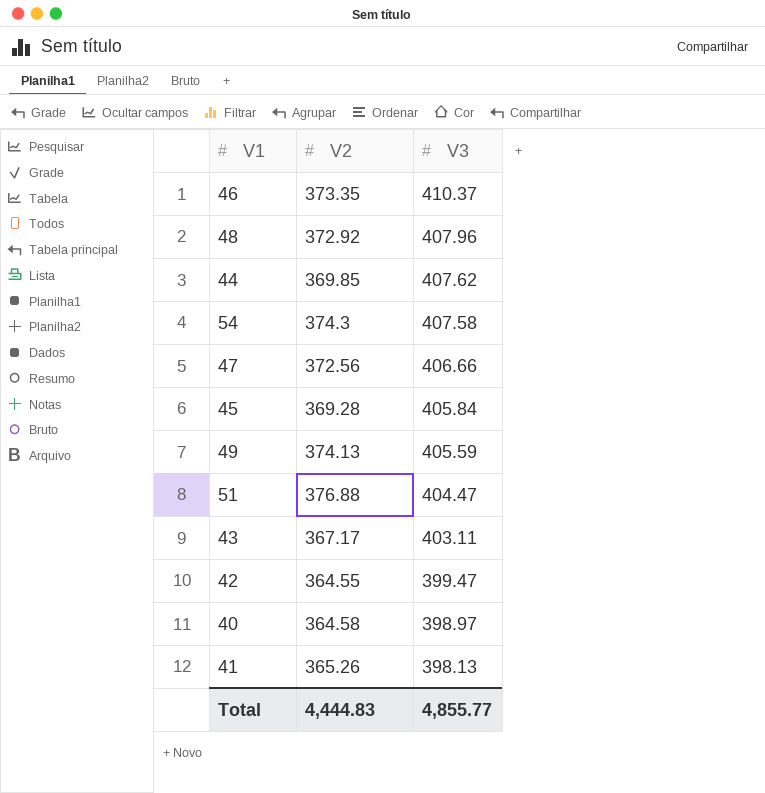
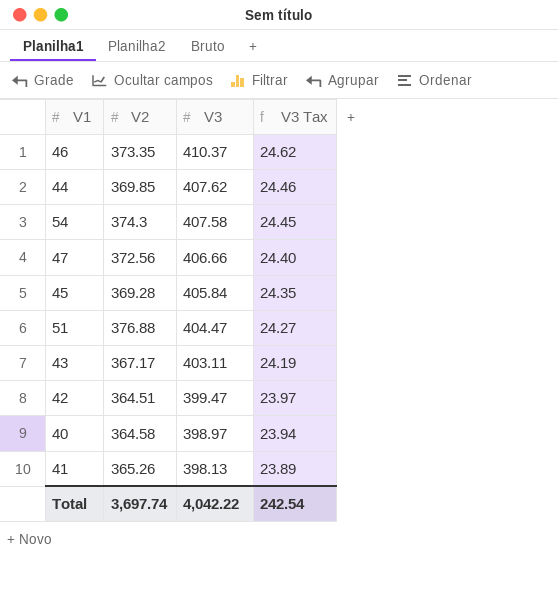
column V3 Tax | formula: none -> [V3] * 0.06
row 48: 372.92 | 407.96 -> none
row 49: 374.13 | 405.59 -> none
42 | V2: 364.55 -> 364.51
Total | V2: 4,444.83 -> 3,697.74
Total | V3: 4,855.77 -> 4,042.22

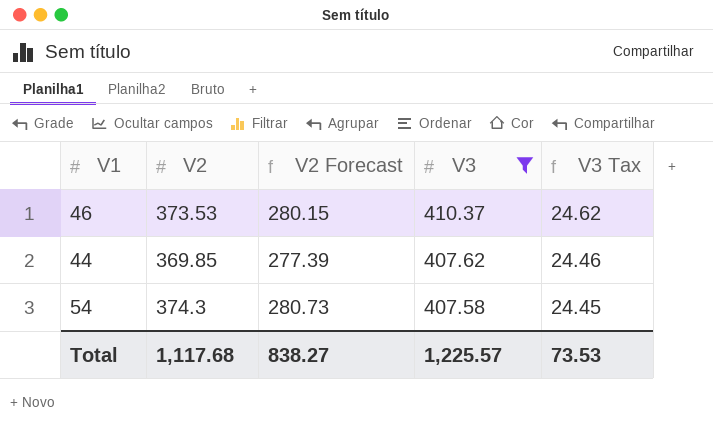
filter: none -> V3 >= 407.58
column V2 Forecast | formula: none -> [V2] * 0.75
46 | V2: 373.35 -> 373.53
Total | V2: 3,697.74 -> 1,117.68
Total | V3: 4,042.22 -> 1,225.57
Total | V3 Tax: 242.54 -> 73.53

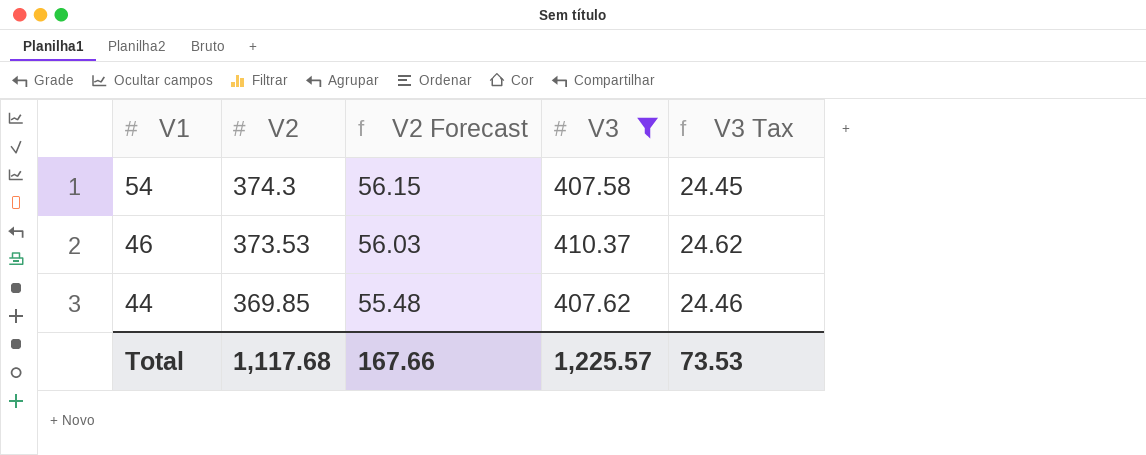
row order: V3 descending -> V1 descending
column V2 Forecast | formula: [V2] * 0.75 -> [V2] * 0.15
Total | V2 Forecast: 838.27 -> 167.66

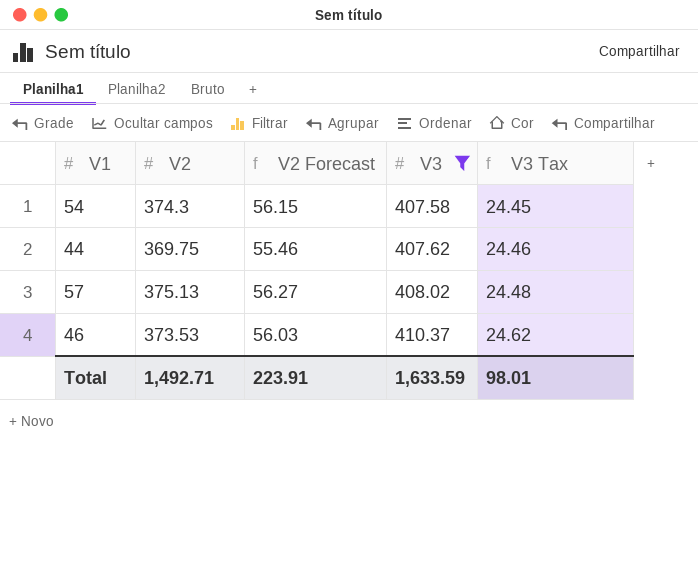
row order: V1 descending -> V3 ascending
44 | V2: 369.85 -> 369.75
44 | V2 Forecast: 55.48 -> 55.46
row 57: none -> 375.13 | 56.27 | 408.02 | 24.48
Total | V2: 1,117.68 -> 1,492.71
Total | V2 Forecast: 167.66 -> 223.91
Total | V3: 1,225.57 -> 1,633.59
Total | V3 Tax: 73.53 -> 98.01

